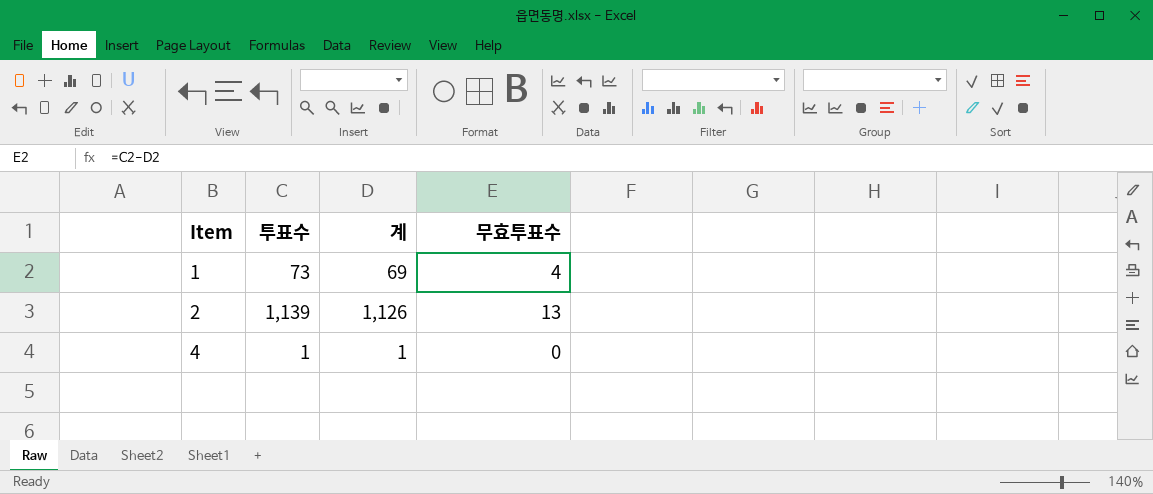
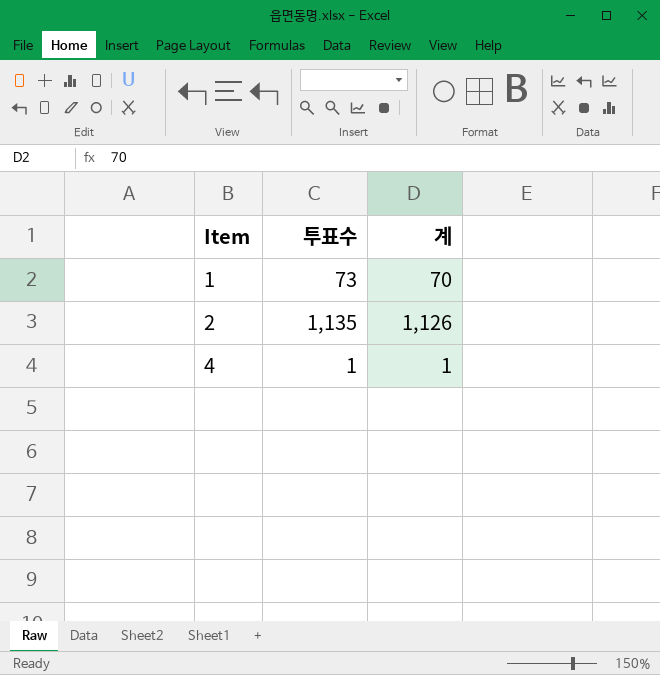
column 무효투표수 | formula: [투표수] - [계] -> none
1 | 계: 69 -> 70
2 | 투표수: 1,139 -> 1,135

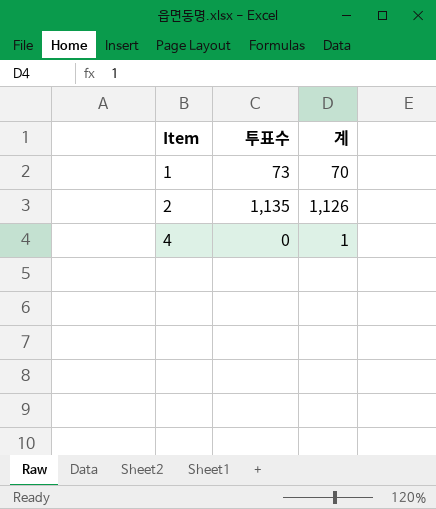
4 | 투표수: 1 -> 0

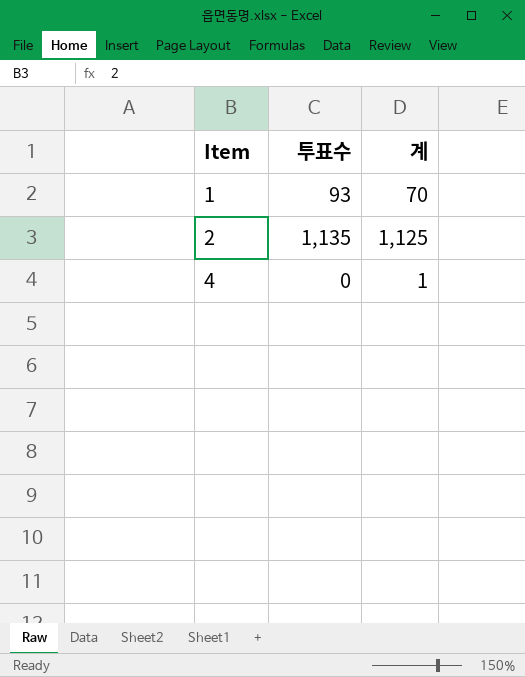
1 | 투표수: 73 -> 93
2 | 계: 1,126 -> 1,125

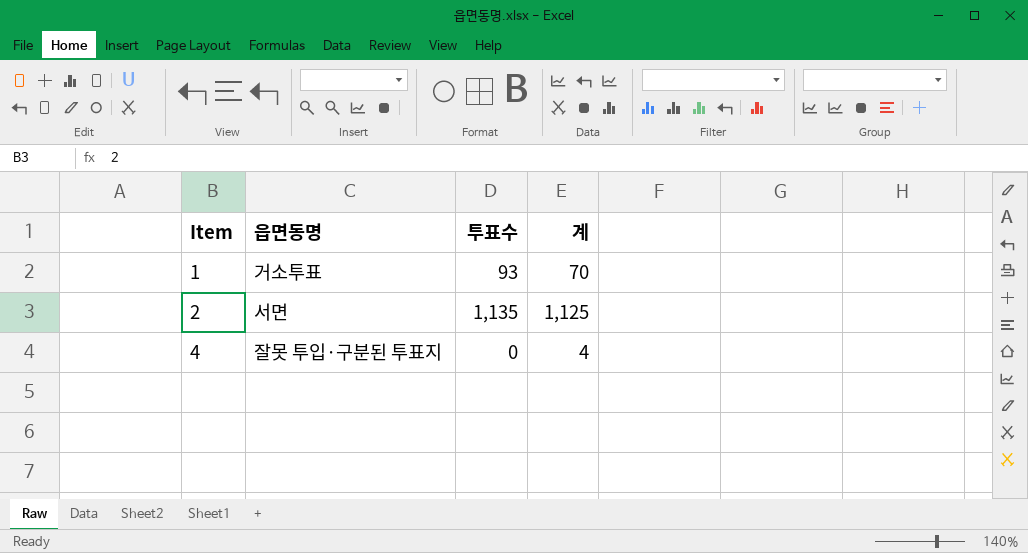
column 읍면동명 | position: none -> 2
4 | 계: 1 -> 4

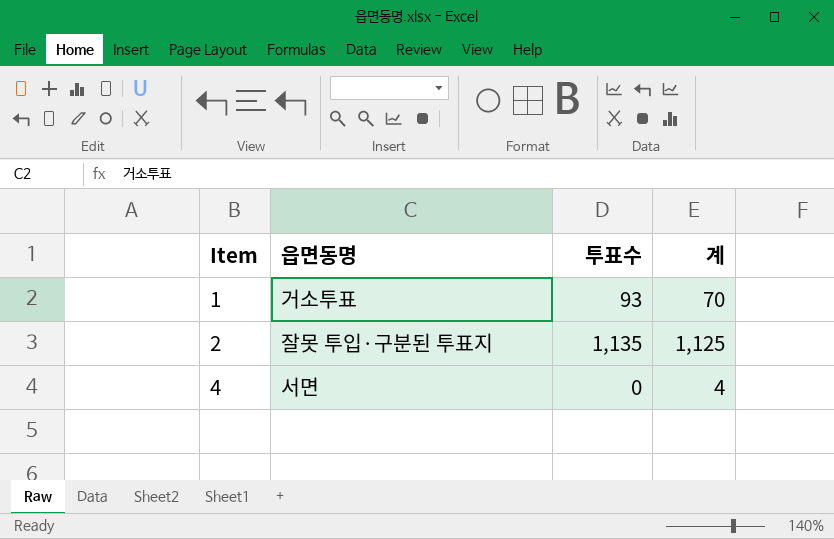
2 | 읍면동명: 서면 -> 잘못 투입·구분된 투표지
4 | 읍면동명: 잘못 투입·구분된 투표지 -> 서면

